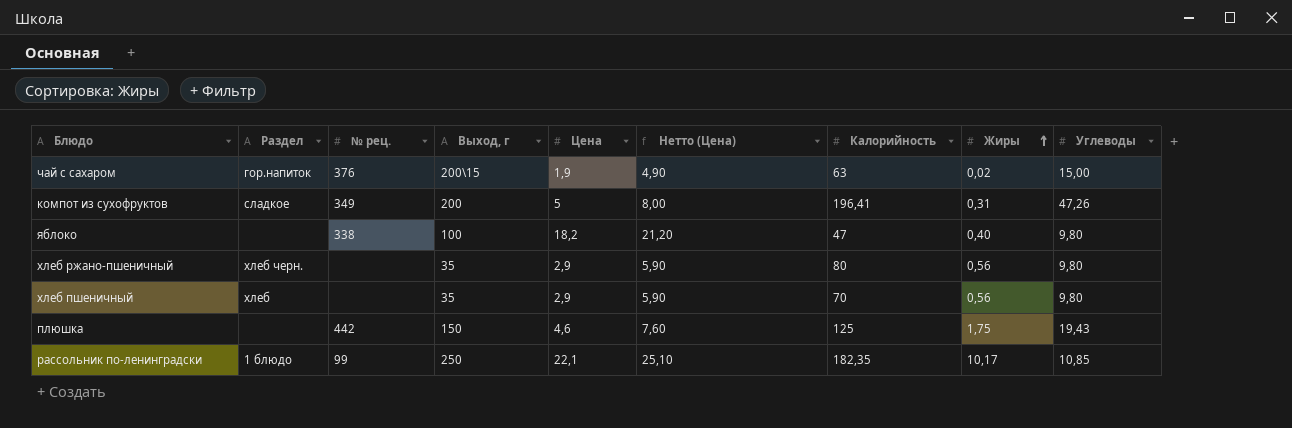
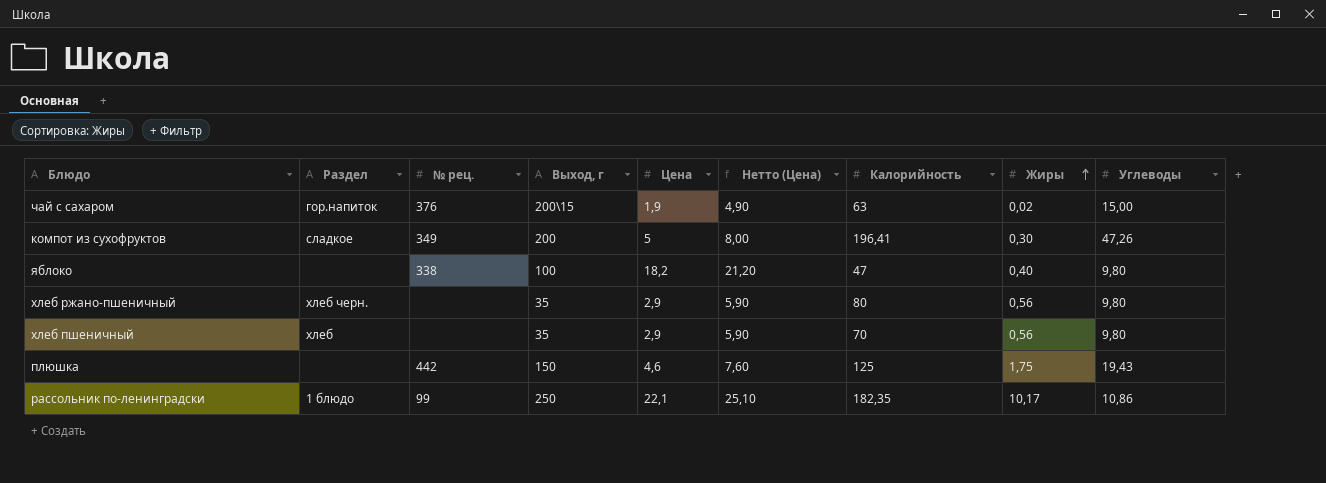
компот из сухофруктов | Жиры: 0,31 -> 0,30
рассольник по-ленинградски | Углеводы: 10,85 -> 10,86

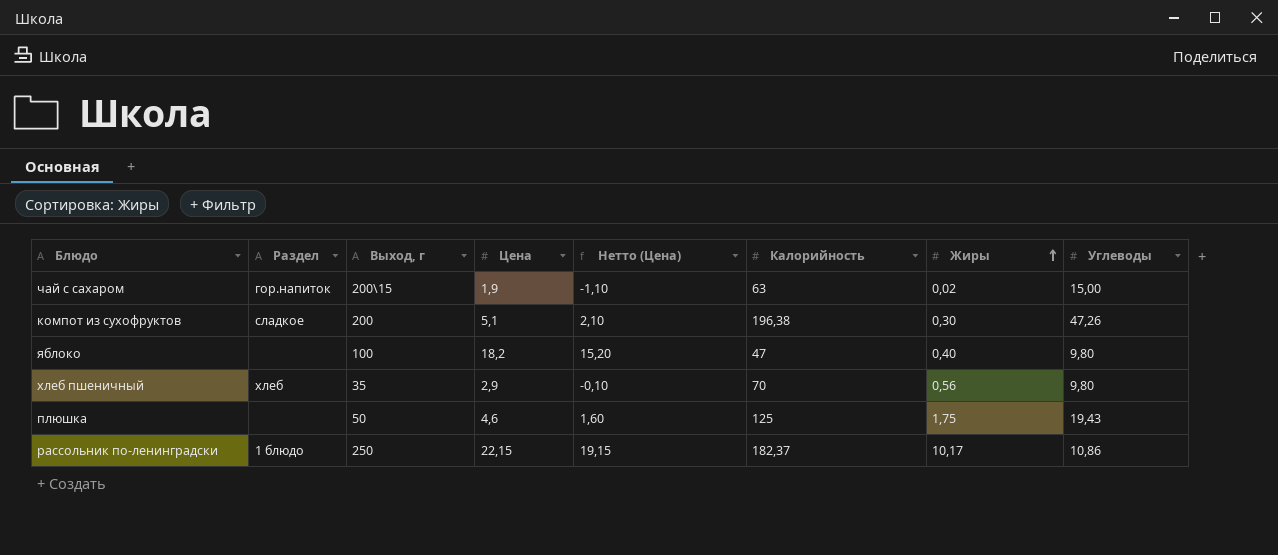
column № рец. | position: 3 -> none
column Нетто (Цена) | formula: [Цена] + 3 -> [Цена] - 3
row хлеб ржано-пшеничный: хлеб черн. | none | 35 | 2,9 | 5,90 | 80 | 0,56 | 9,80 -> none
компот из сухофруктов | Цена: 5 -> 5,1
компот из сухофруктов | Калорийность: 196,41 -> 196,38
плюшка | Выход, г: 150 -> 50
рассольник по-ленинградски | Цена: 22,1 -> 22,15
рассольник по-ленинградски | Калорийность: 182,35 -> 182,37

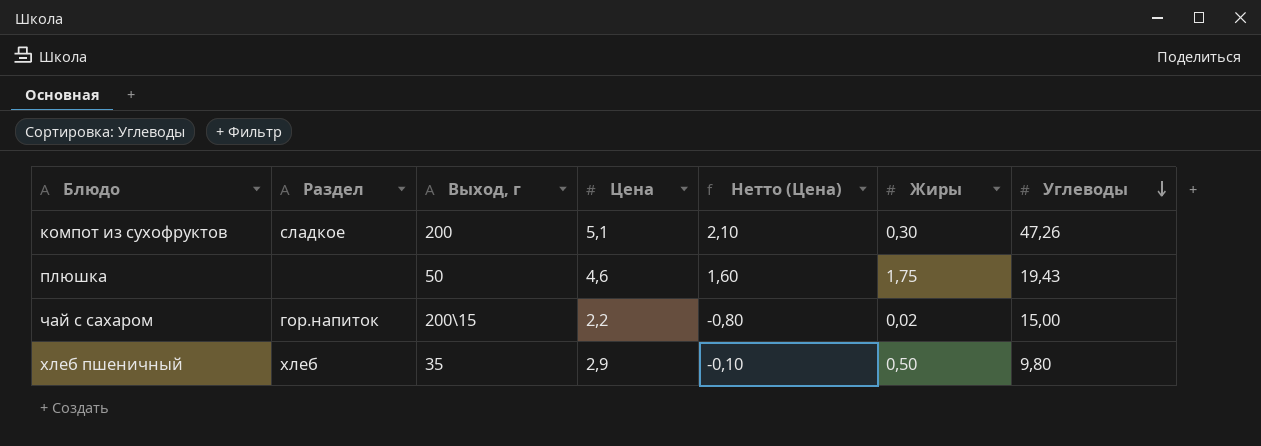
row order: Жиры ascending -> Углеводы descending
column Калорийность | position: 6 -> none
row яблоко: none | 100 | 18,2 | 15,20 | 47 | 0,40 | 9,80 -> none
row рассольник по-ленинградски: 1 блюдо | 250 | 22,15 | 19,15 | 182,37 | 10,17 | 10,86 -> none
чай с сахаром | Цена: 1,9 -> 2,2
чай с сахаром | Нетто (Цена): -1,10 -> -0,80
хлеб пшеничный | Жиры: 0,56 -> 0,50

